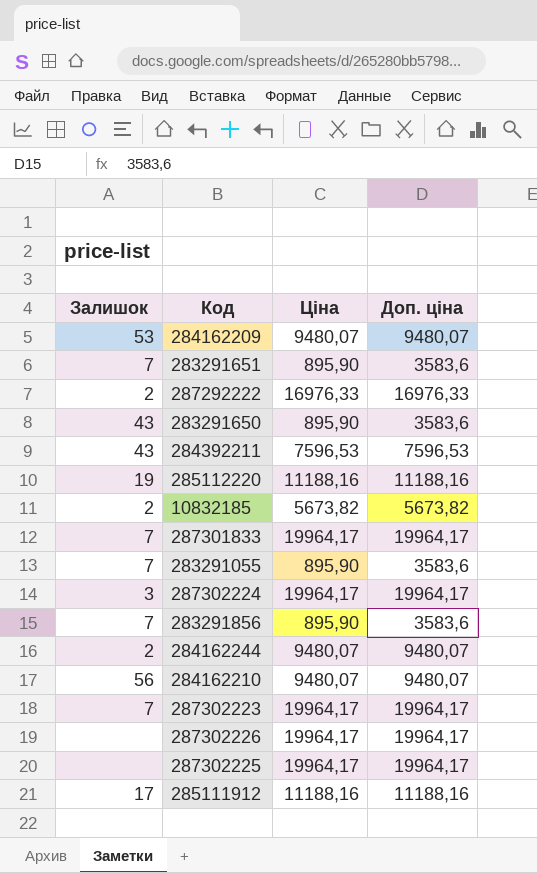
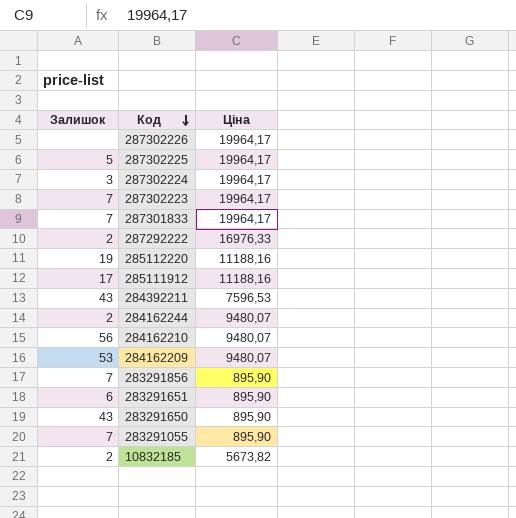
row order: none -> Код descending
column Доп. ціна | position: 4 -> none
287302225 | Залишок: none -> 5
283291651 | Залишок: 7 -> 6

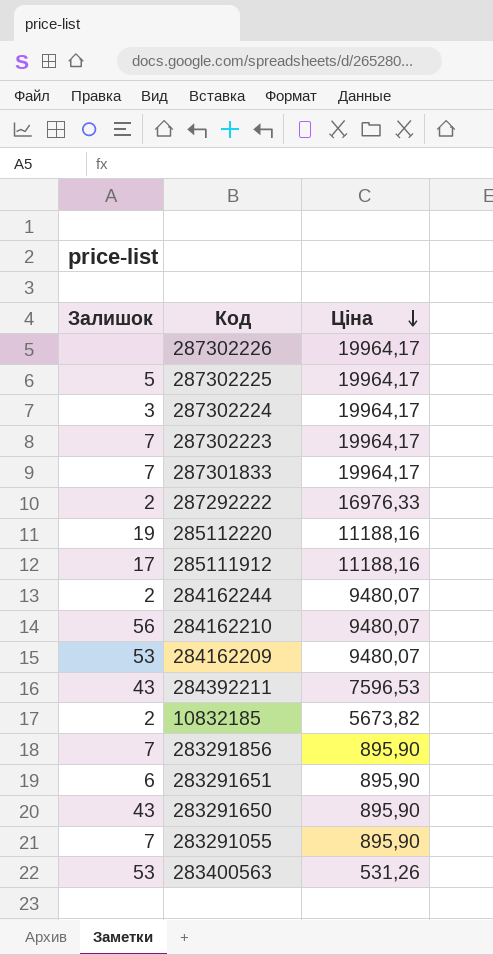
row order: Код descending -> Ціна descending
row 283400563: none -> 53 | 531,26

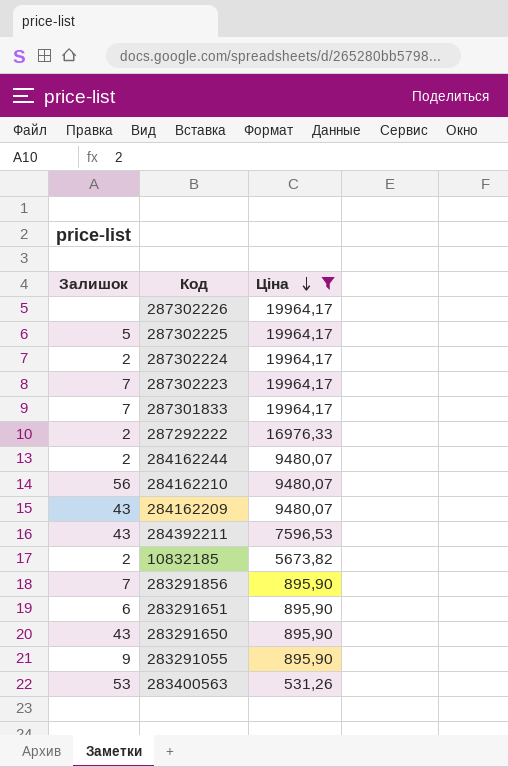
filter: none -> Ціна != 11188,16
287302224 | Залишок: 3 -> 2
284162209 | Залишок: 53 -> 43
283291055 | Залишок: 7 -> 9

